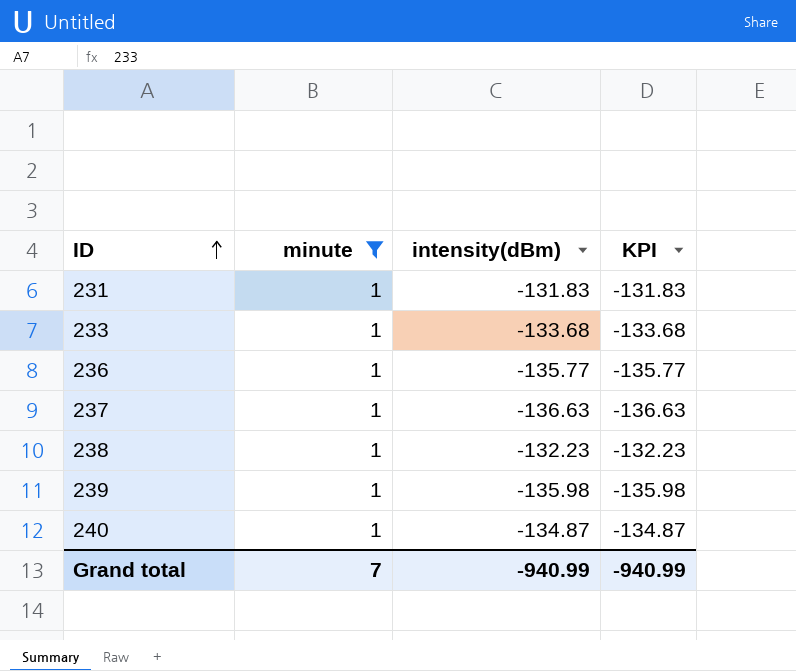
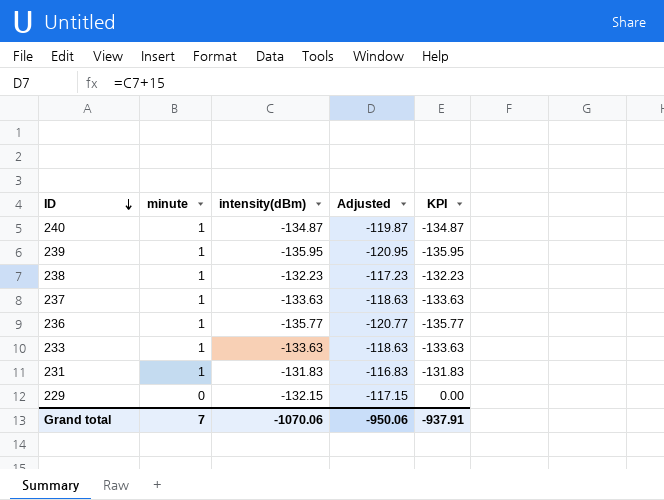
filter: minute = 1 -> none
row order: ID ascending -> ID descending
column Adjusted | formula: none -> [intensity(dBm)] + 15
239 | intensity(dBm): -135.98 -> -135.95
239 | KPI: -135.98 -> -135.95
237 | intensity(dBm): -136.63 -> -133.63
237 | KPI: -136.63 -> -133.63
233 | intensity(dBm): -133.68 -> -133.63
233 | KPI: -133.68 -> -133.63
Grand total | intensity(dBm): -940.99 -> -1070.06
Grand total | KPI: -940.99 -> -937.91

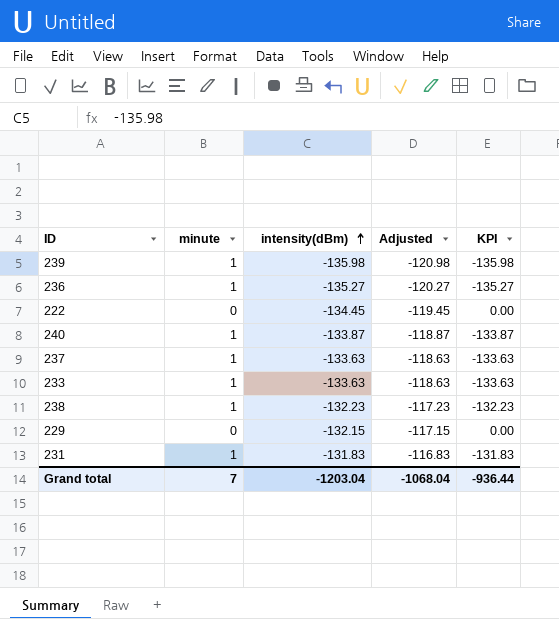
row order: ID descending -> intensity(dBm) ascending
239 | intensity(dBm): -135.95 -> -135.98
239 | Adjusted: -120.95 -> -120.98
239 | KPI: -135.95 -> -135.98
236 | intensity(dBm): -135.77 -> -135.27
236 | Adjusted: -120.77 -> -120.27
236 | KPI: -135.77 -> -135.27
row 222: none -> 0 | -134.45 | -119.45 | 0.00
240 | intensity(dBm): -134.87 -> -133.87
240 | Adjusted: -119.87 -> -118.87
240 | KPI: -134.87 -> -133.87
Grand total | intensity(dBm): -1070.06 -> -1203.04
Grand total | Adjusted: -950.06 -> -1068.04
Grand total | KPI: -937.91 -> -936.44

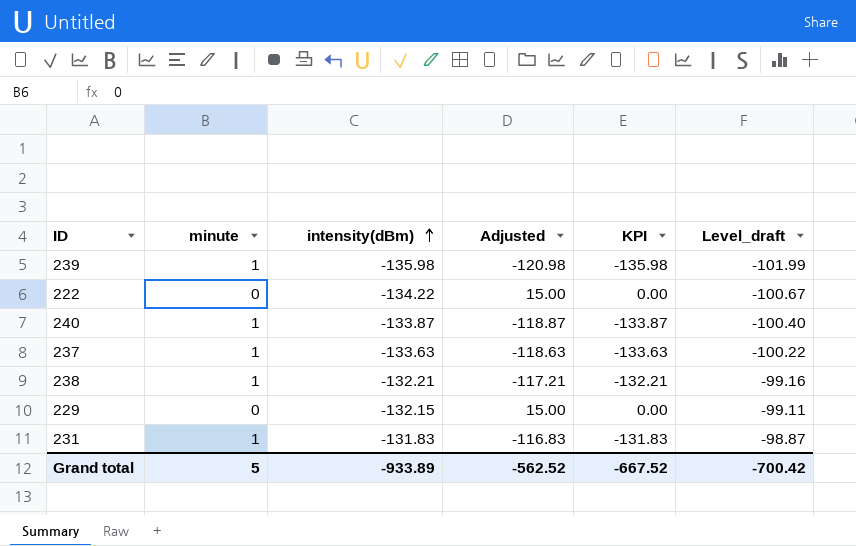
column Adjusted | formula: [intensity(dBm)] + 15 -> [KPI] + 15
column Level_draft | formula: none -> [intensity(dBm)] * 0.75
row 236: 1 | -135.27 | -120.27 | -135.27 -> none
row 233: 1 | -133.63 | -118.63 | -133.63 -> none
222 | intensity(dBm): -134.45 -> -134.22
238 | intensity(dBm): -132.23 -> -132.21
238 | KPI: -132.23 -> -132.21
Grand total | minute: 7 -> 5
Grand total | intensity(dBm): -1203.04 -> -933.89
Grand total | Adjusted: -1068.04 -> -562.52
Grand total | KPI: -936.44 -> -667.52

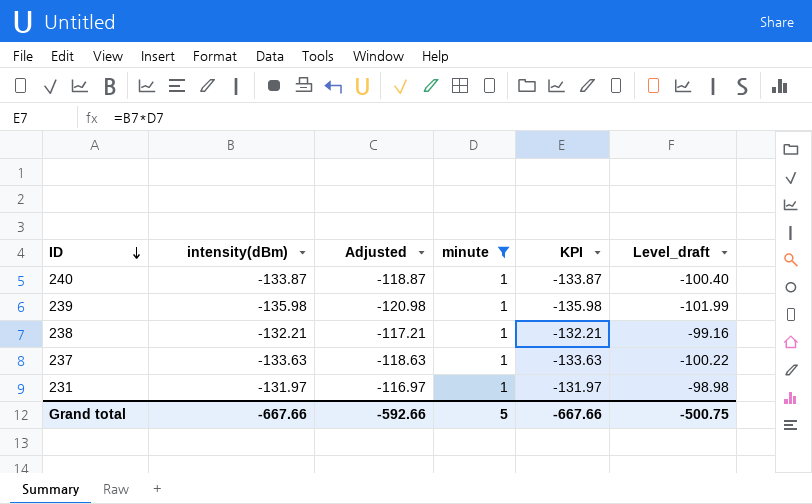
filter: none -> minute = 1
row order: intensity(dBm) ascending -> ID descending
column minute | position: 2 -> 4
231 | intensity(dBm): -131.83 -> -131.97
231 | Adjusted: -116.83 -> -116.97
231 | KPI: -131.83 -> -131.97
231 | Level_draft: -98.87 -> -98.98
Grand total | intensity(dBm): -933.89 -> -667.66
Grand total | Adjusted: -562.52 -> -592.66
Grand total | KPI: -667.52 -> -667.66
Grand total | Level_draft: -700.42 -> -500.75

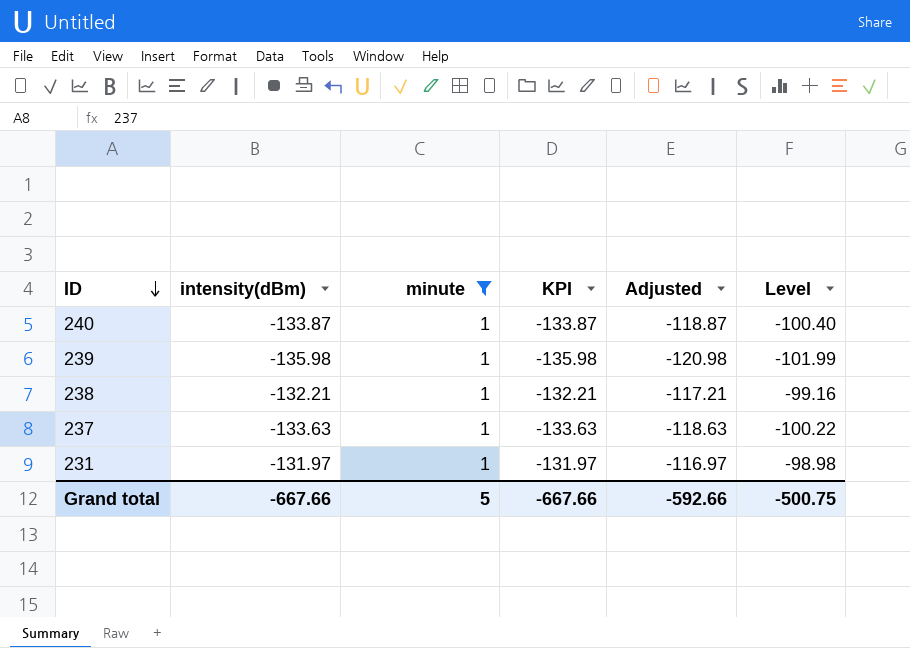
column Adjusted | position: 3 -> 5
column name: Level_draft -> Level

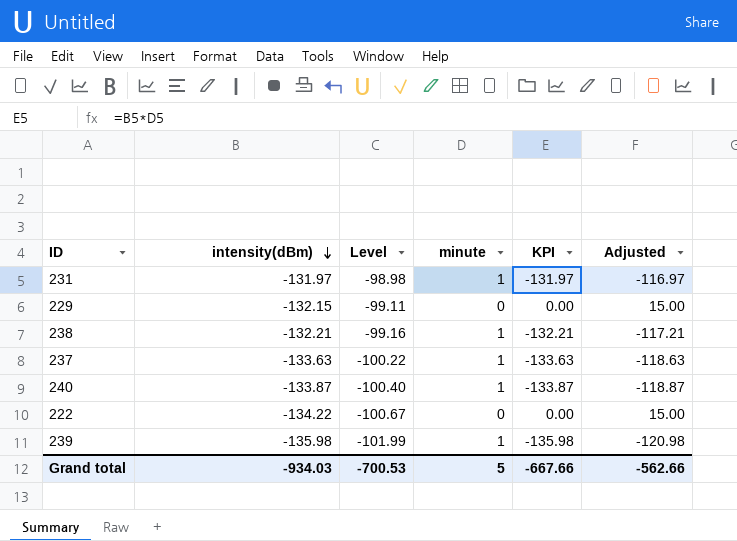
filter: minute = 1 -> none
row order: ID descending -> intensity(dBm) descending
column Level | position: 6 -> 3
Grand total | intensity(dBm): -667.66 -> -934.03
Grand total | Level: -500.75 -> -700.53
Grand total | Adjusted: -592.66 -> -562.66

